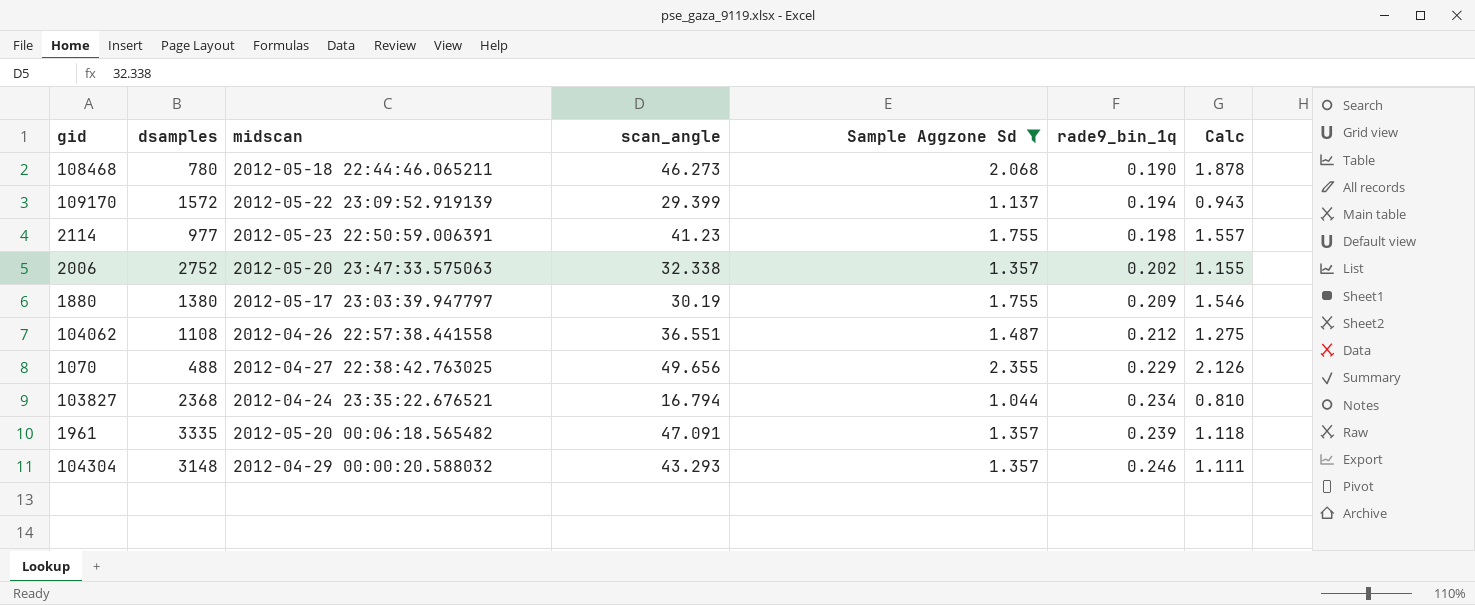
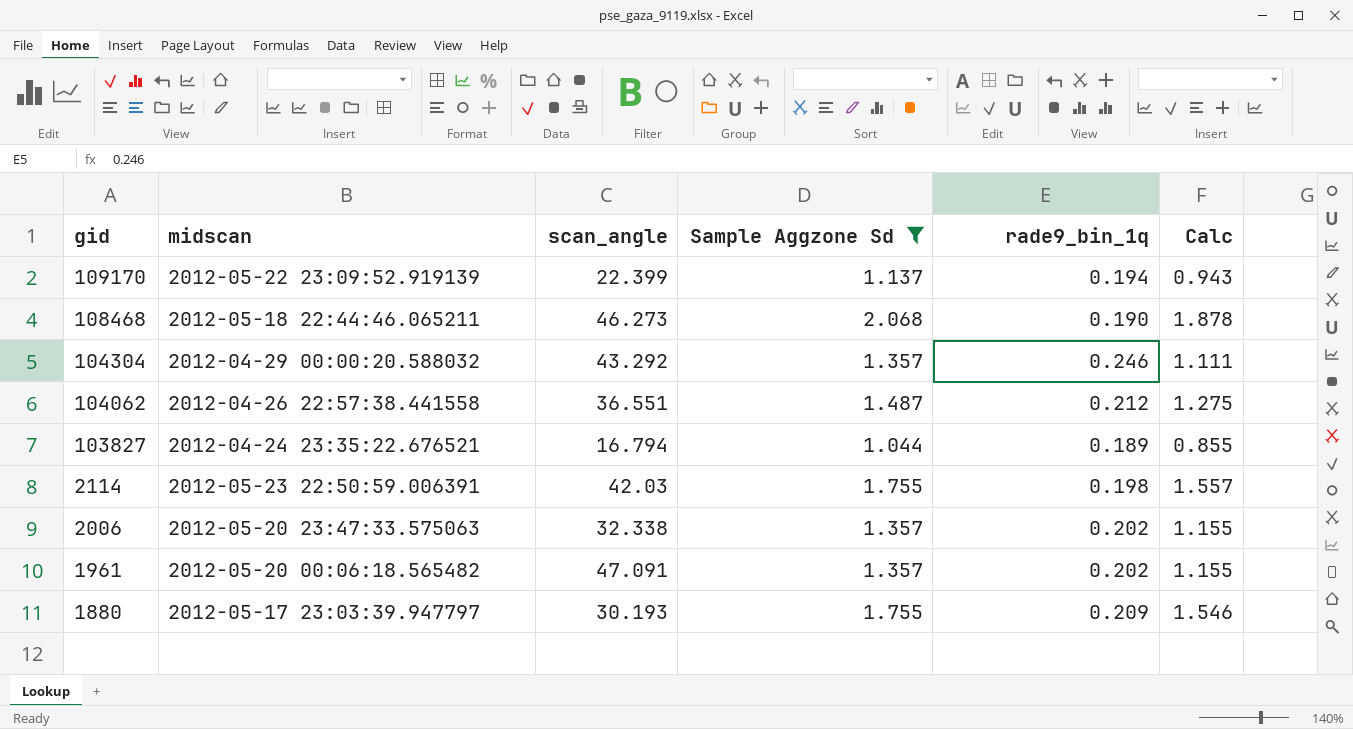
row order: rade9_bin_1q ascending -> gid descending
column dsamples | position: 2 -> none
row 1070: 488 | 2012-04-27 22:38:42.763025 | 49.656 | 2.355 | 0.229 | 2.126 -> none
109170 | scan_angle: 29.399 -> 22.399
104304 | scan_angle: 43.293 -> 43.292
103827 | rade9_bin_1q: 0.234 -> 0.189
103827 | Calc: 0.810 -> 0.855
2114 | scan_angle: 41.23 -> 42.03
1961 | rade9_bin_1q: 0.239 -> 0.202
1961 | Calc: 1.118 -> 1.155
1880 | scan_angle: 30.19 -> 30.193

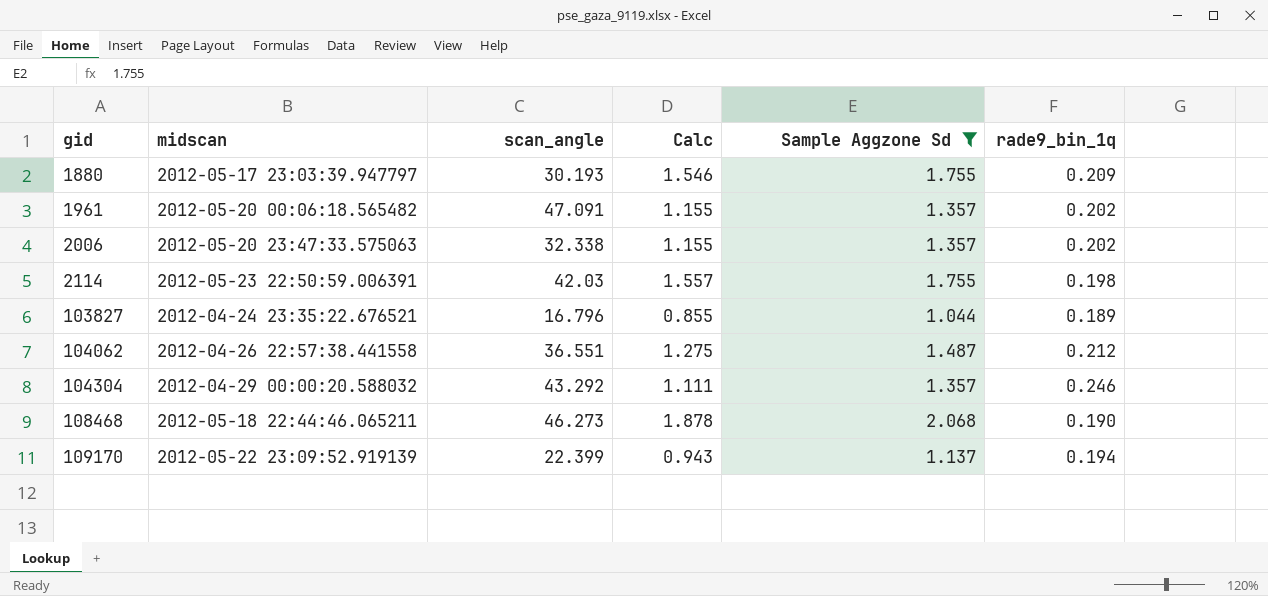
row order: gid descending -> gid ascending
column Calc | position: 6 -> 4
103827 | scan_angle: 16.794 -> 16.796

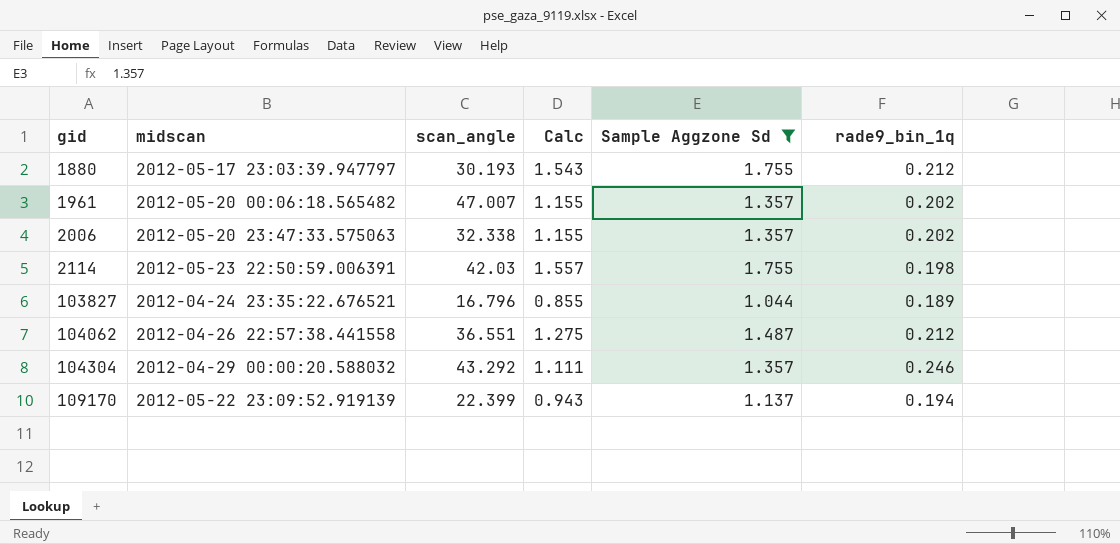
row 108468: 2012-05-18 22:44:46.065211 | 46.273 | 1.878 | 2.068 | 0.190 -> none
1880 | Calc: 1.546 -> 1.543
1880 | rade9_bin_1q: 0.209 -> 0.212
1961 | scan_angle: 47.091 -> 47.007

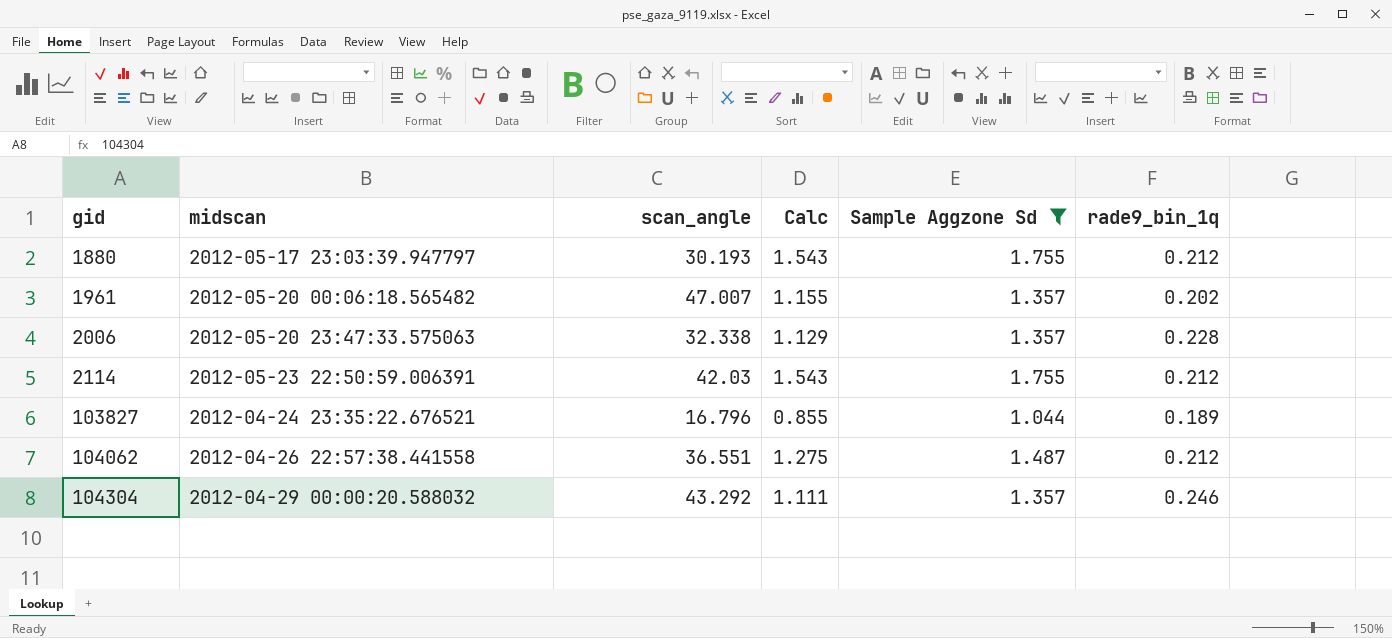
row 109170: 2012-05-22 23:09:52.919139 | 22.399 | 0.943 | 1.137 | 0.194 -> none
2006 | Calc: 1.155 -> 1.129
2006 | rade9_bin_1q: 0.202 -> 0.228
2114 | Calc: 1.557 -> 1.543
2114 | rade9_bin_1q: 0.198 -> 0.212

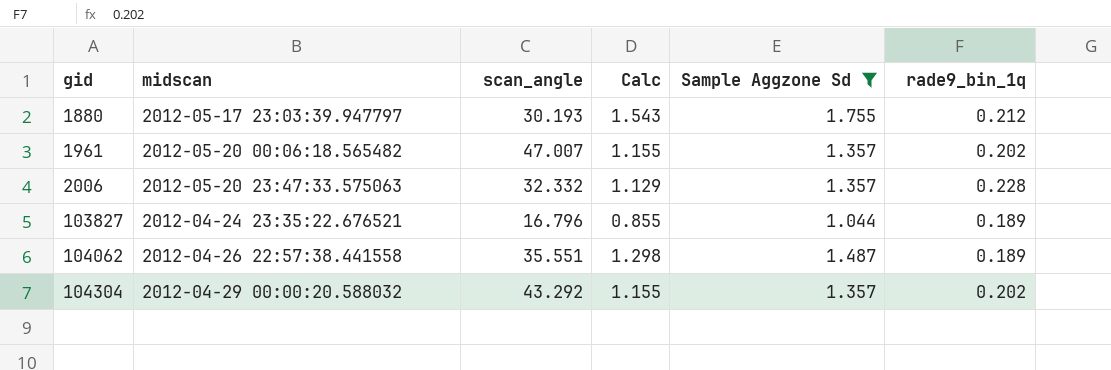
row 2114: 2012-05-23 22:50:59.006391 | 42.03 | 1.543 | 1.755 | 0.212 -> none
2006 | scan_angle: 32.338 -> 32.332
104062 | scan_angle: 36.551 -> 35.551
104062 | Calc: 1.275 -> 1.298
104062 | rade9_bin_1q: 0.212 -> 0.189
104304 | Calc: 1.111 -> 1.155
104304 | rade9_bin_1q: 0.246 -> 0.202

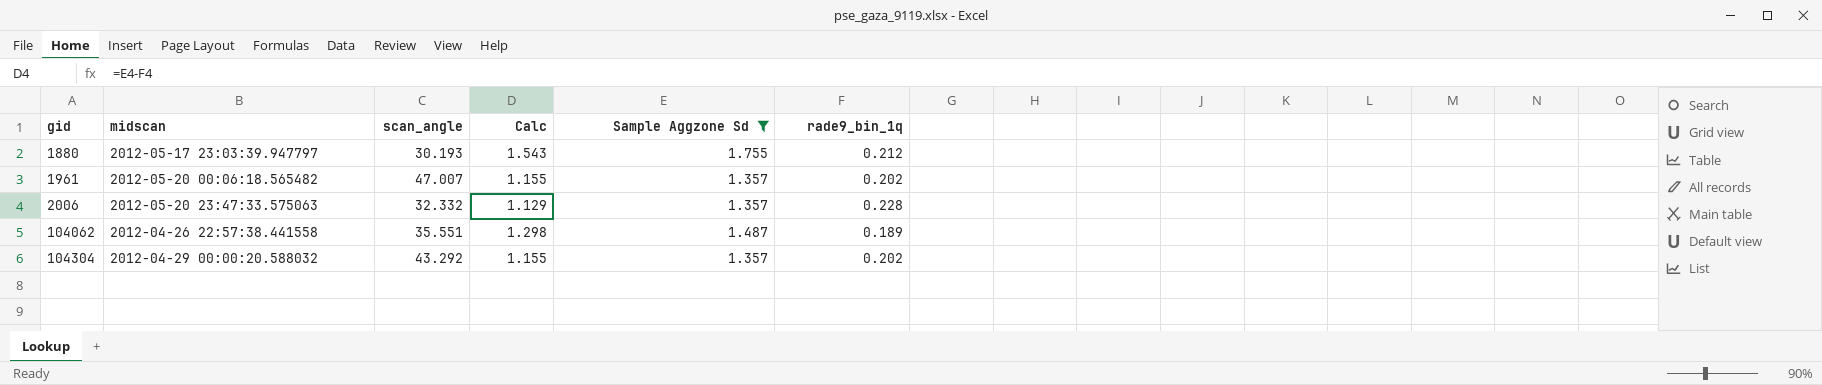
row 103827: 2012-04-24 23:35:22.676521 | 16.796 | 0.855 | 1.044 | 0.189 -> none

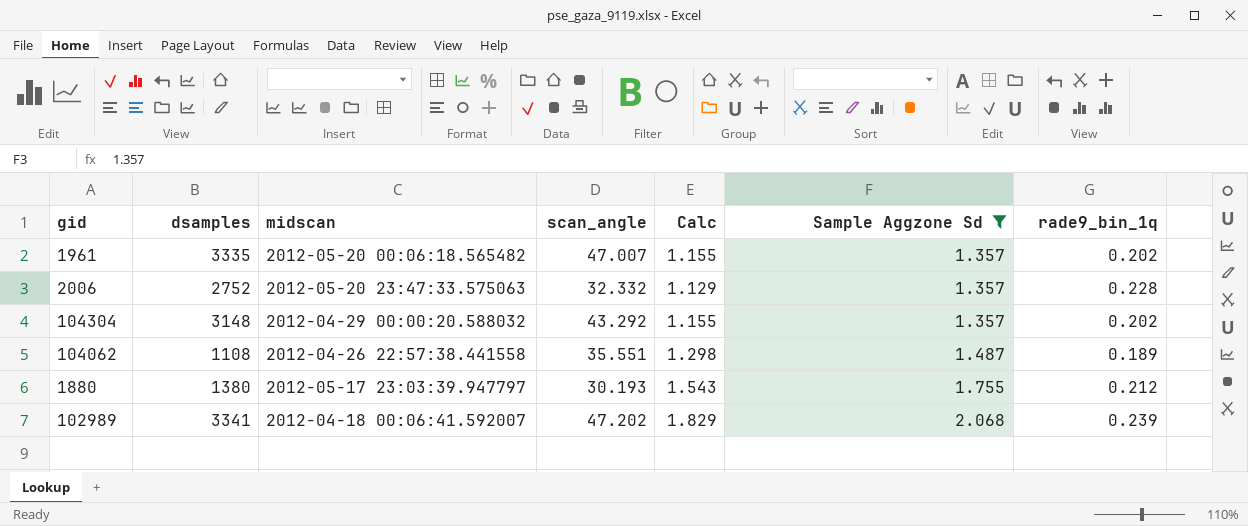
row order: gid ascending -> Sample Aggzone Sd ascending
column dsamples | position: none -> 2
row 102989: none -> 3341 | 2012-04-18 00:06:41.592007 | 47.202 | 1.829 | 2.068 | 0.239

